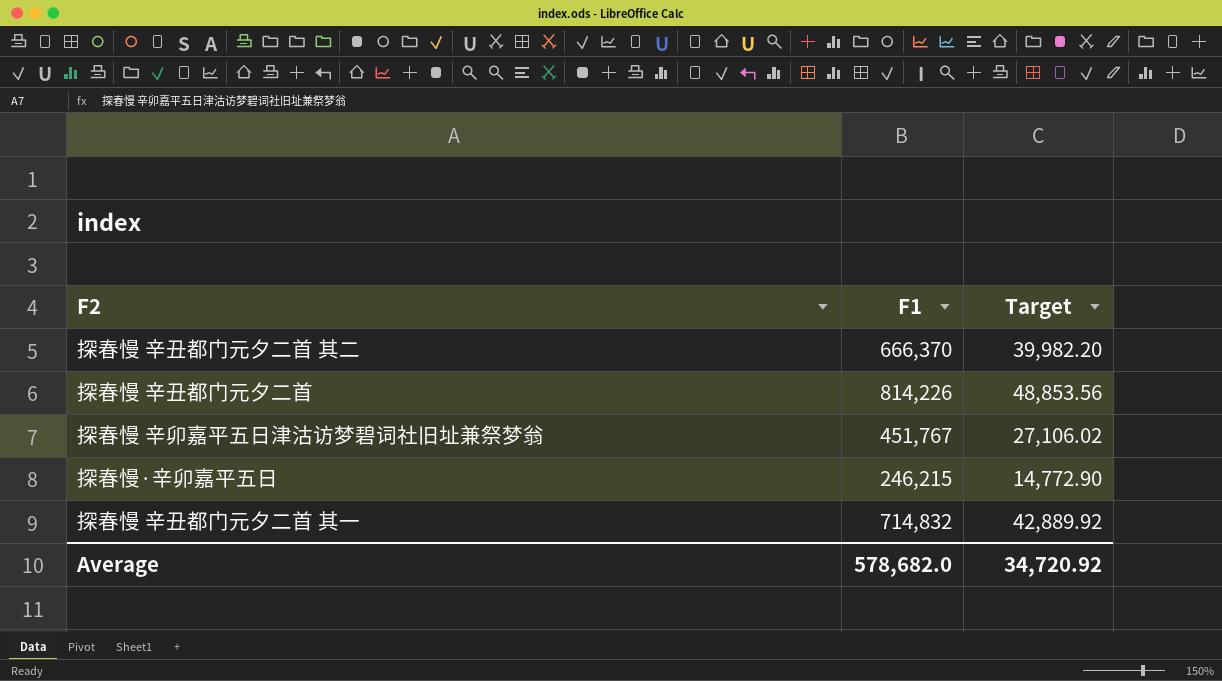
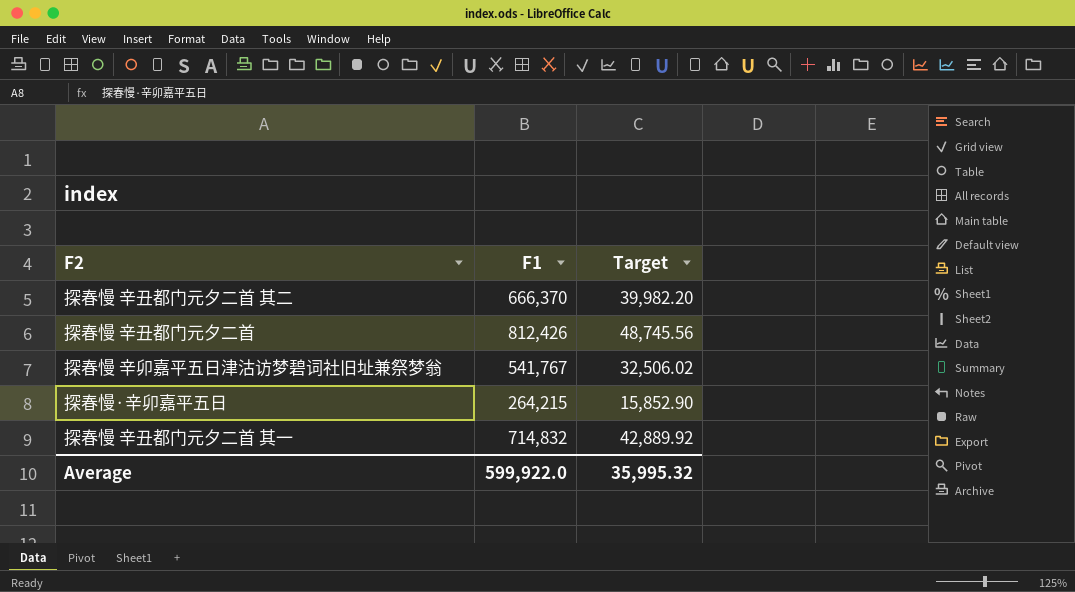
探春慢 辛丑都门元夕二首 | F1: 814,226 -> 812,426
探春慢 辛丑都门元夕二首 | Target: 48,853.56 -> 48,745.56
探春慢 辛卯嘉平五日津沽访梦碧词社旧址兼祭梦翁 | F1: 451,767 -> 541,767
探春慢 辛卯嘉平五日津沽访梦碧词社旧址兼祭梦翁 | Target: 27,106.02 -> 32,506.02
探春慢·辛卯嘉平五日 | F1: 246,215 -> 264,215
探春慢·辛卯嘉平五日 | Target: 14,772.90 -> 15,852.90
Average | F1: 578,682.0 -> 599,922.0
Average | Target: 34,720.92 -> 35,995.32

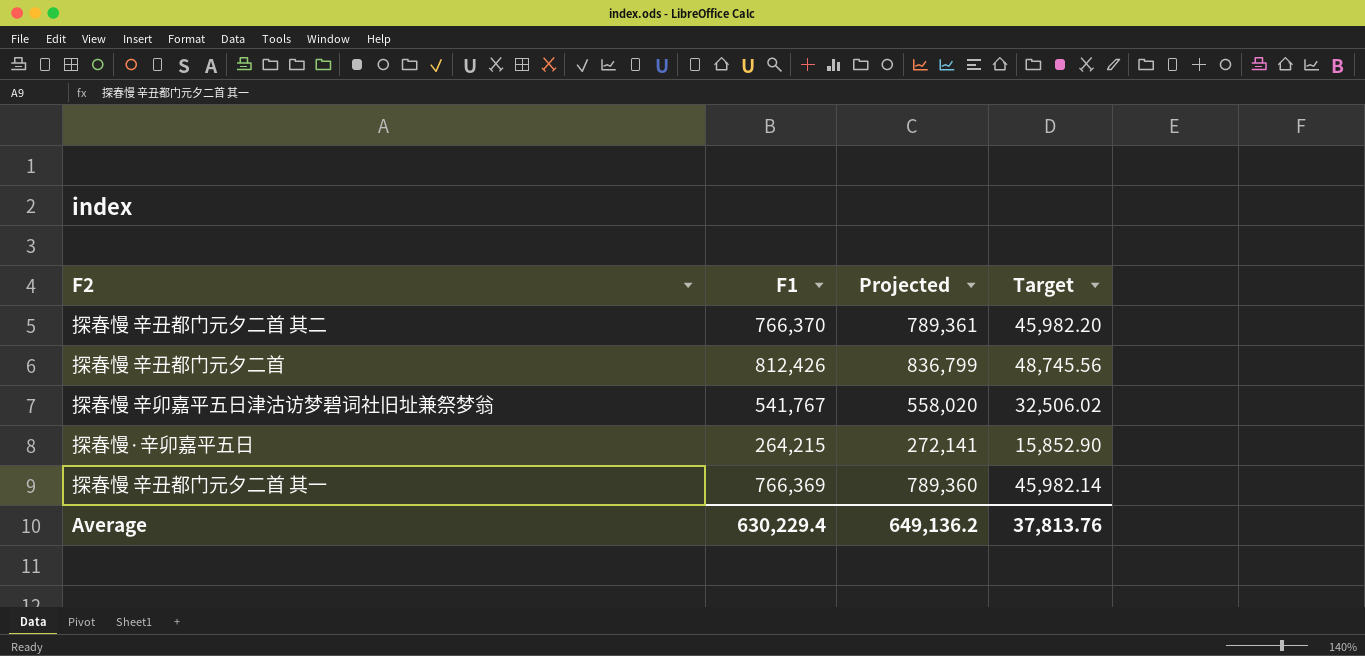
column Projected | formula: none -> [F1] * 1.03
探春慢 辛丑都门元夕二首 其二 | F1: 666,370 -> 766,370
探春慢 辛丑都门元夕二首 其二 | Target: 39,982.20 -> 45,982.20
探春慢 辛丑都门元夕二首 其一 | F1: 714,832 -> 766,369
探春慢 辛丑都门元夕二首 其一 | Target: 42,889.92 -> 45,982.14
Average | F1: 599,922.0 -> 630,229.4
Average | Target: 35,995.32 -> 37,813.76

